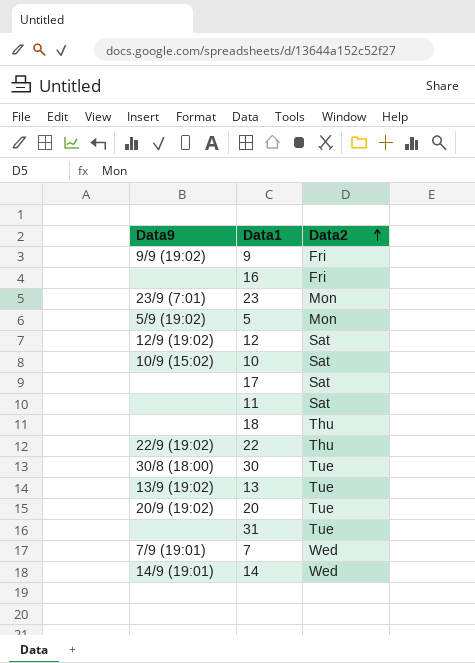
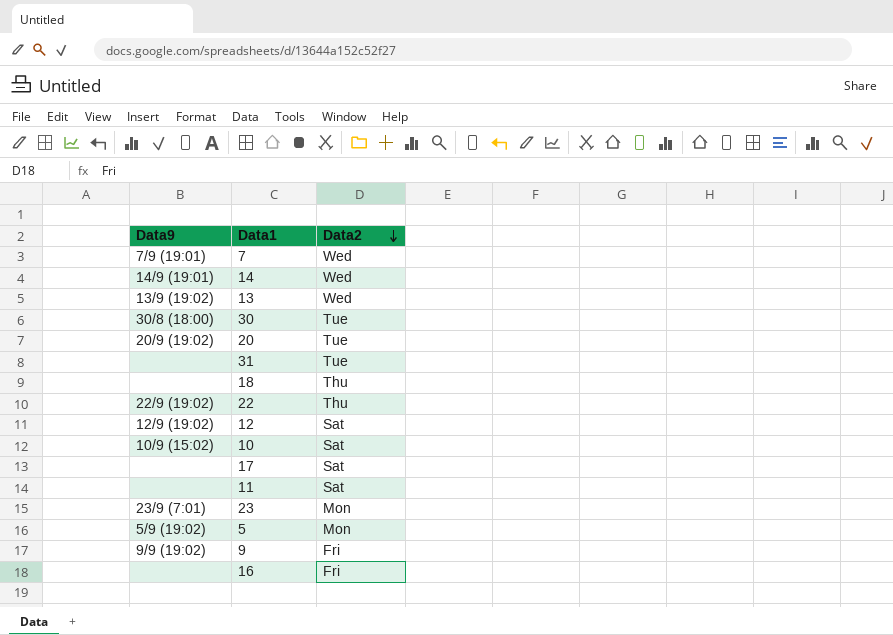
row order: Data2 ascending -> Data2 descending
13 | Data2: Tue -> Wed

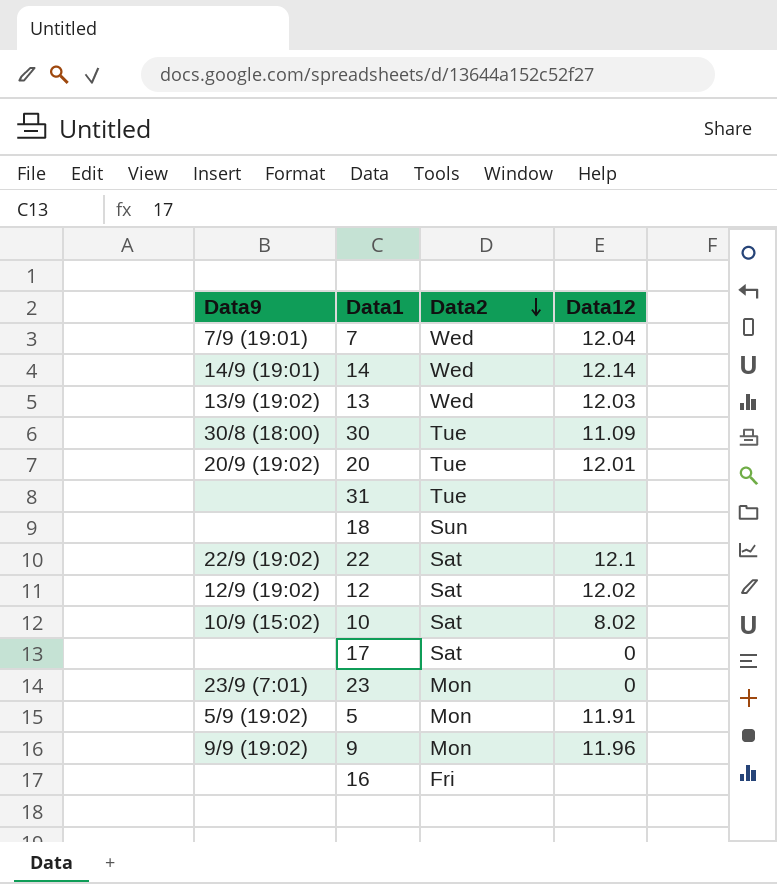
column Data12 | position: none -> 4
row 11: none | Sat -> none
18 | Data2: Thu -> Sun
22 | Data2: Thu -> Sat
9 | Data2: Fri -> Mon

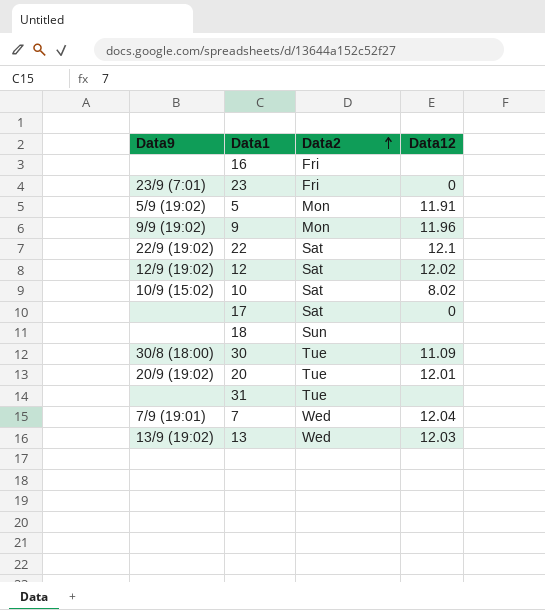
row order: Data2 descending -> Data2 ascending
row 14: 14/9 (19:01) | Wed | 12.14 -> none
23 | Data2: Mon -> Fri

